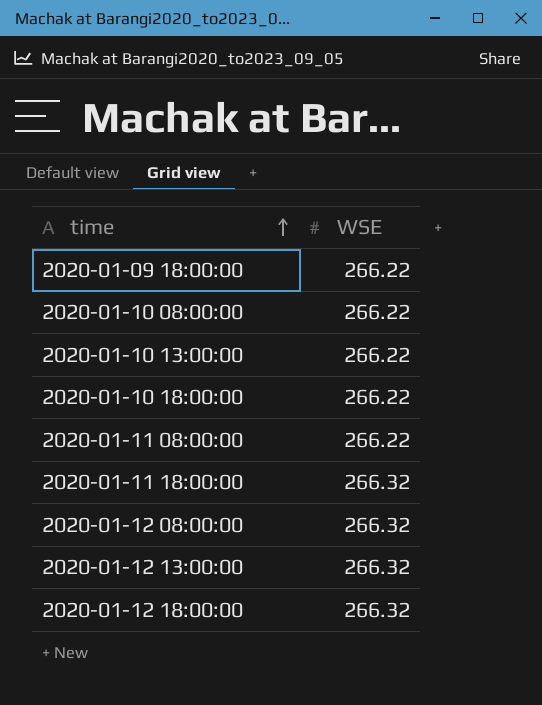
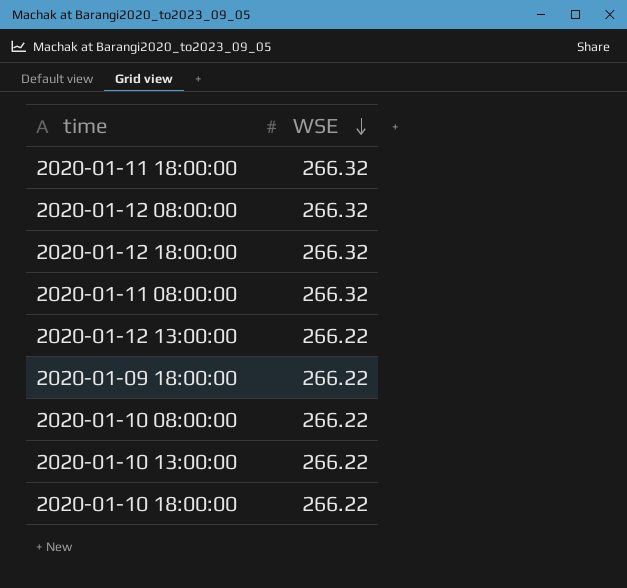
row order: time ascending -> WSE descending
2020-01-11 08:00:00 | WSE: 266.22 -> 266.32
2020-01-12 13:00:00 | WSE: 266.32 -> 266.22

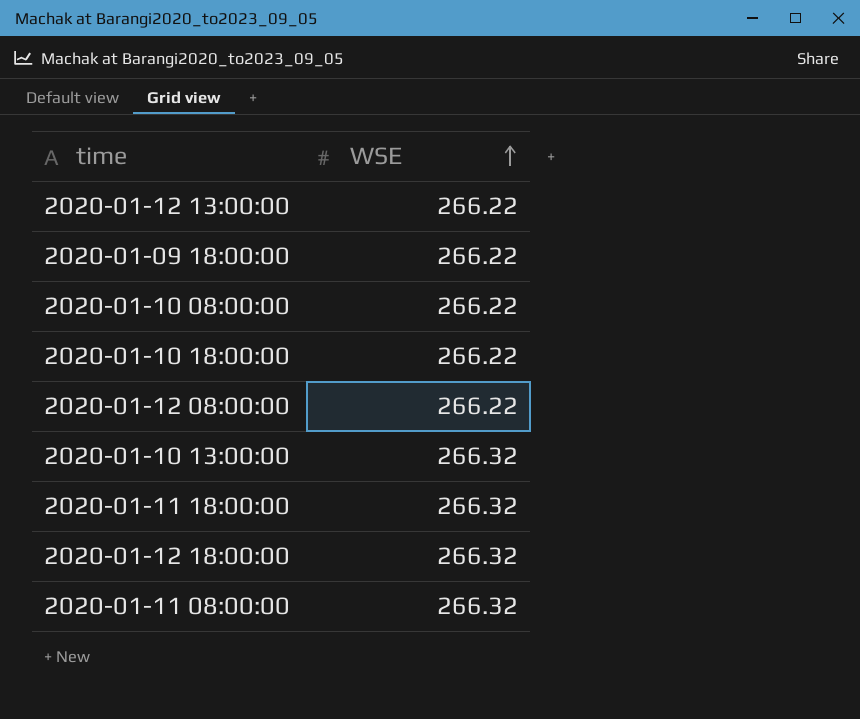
row order: WSE descending -> WSE ascending
2020-01-12 08:00:00 | WSE: 266.32 -> 266.22
2020-01-10 13:00:00 | WSE: 266.22 -> 266.32

